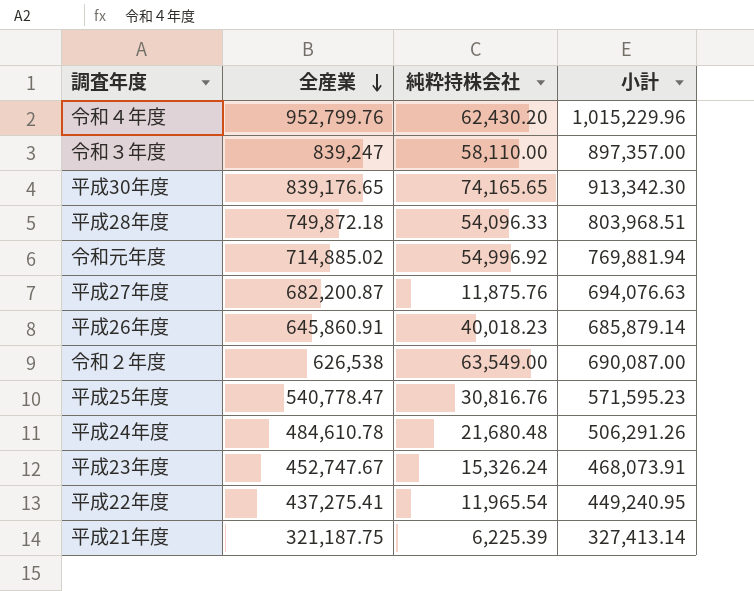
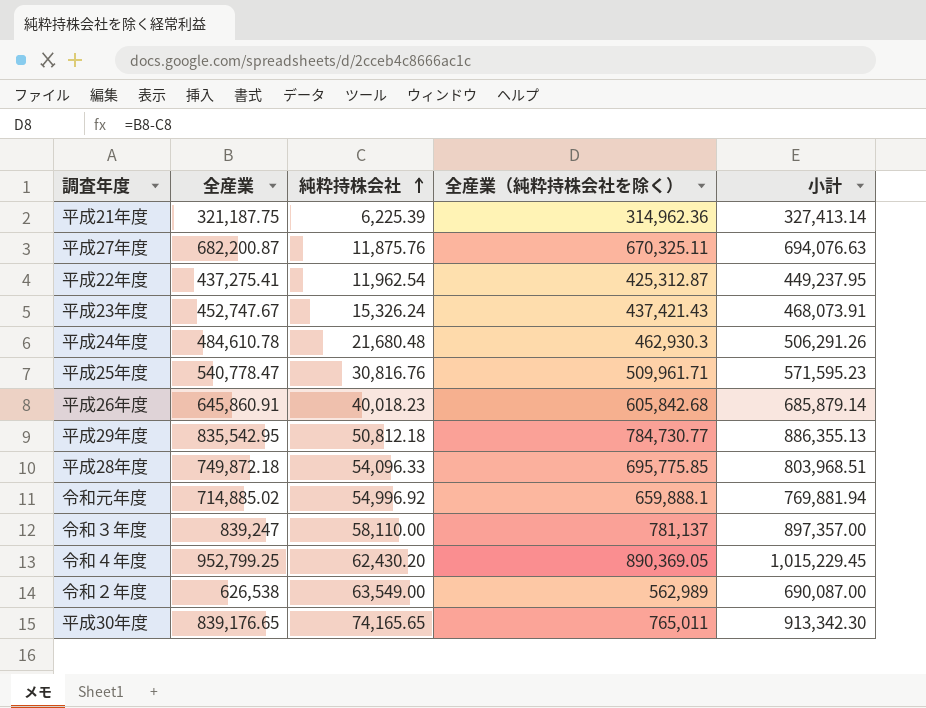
row order: 全産業 descending -> 純粋持株会社 ascending
column 全産業（純粋持株会社を除く） | formula: none -> [全産業] - [純粋持株会社]
平成22年度 | 純粋持株会社: 11,965.54 -> 11,962.54
平成22年度 | 小計: 449,240.95 -> 449,237.95
row 平成29年度: none -> 835,542.95 | 50,812.18 | 784,730.77 | 886,355.13
令和４年度 | 全産業: 952,799.76 -> 952,799.25
令和４年度 | 小計: 1,015,229.96 -> 1,015,229.45

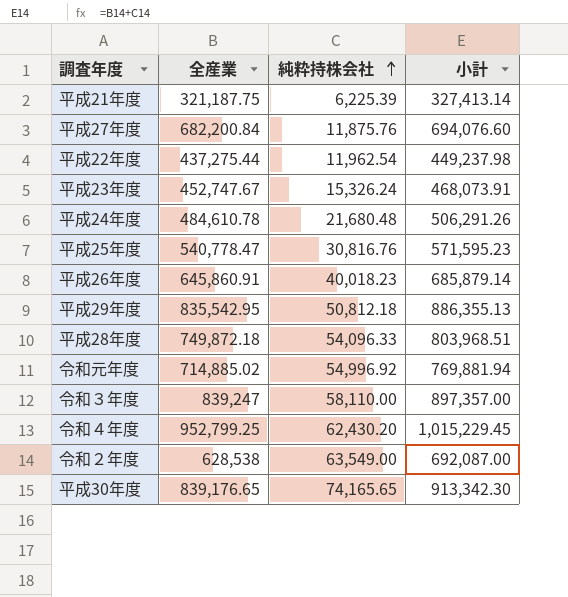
column 全産業（純粋持株会社を除く） | formula: [全産業] - [純粋持株会社] -> none
平成27年度 | 全産業: 682,200.87 -> 682,200.84
平成27年度 | 小計: 694,076.63 -> 694,076.60
平成22年度 | 全産業: 437,275.41 -> 437,275.44
平成22年度 | 小計: 449,237.95 -> 449,237.98
令和２年度 | 全産業: 626,538 -> 628,538
令和２年度 | 小計: 690,087.00 -> 692,087.00

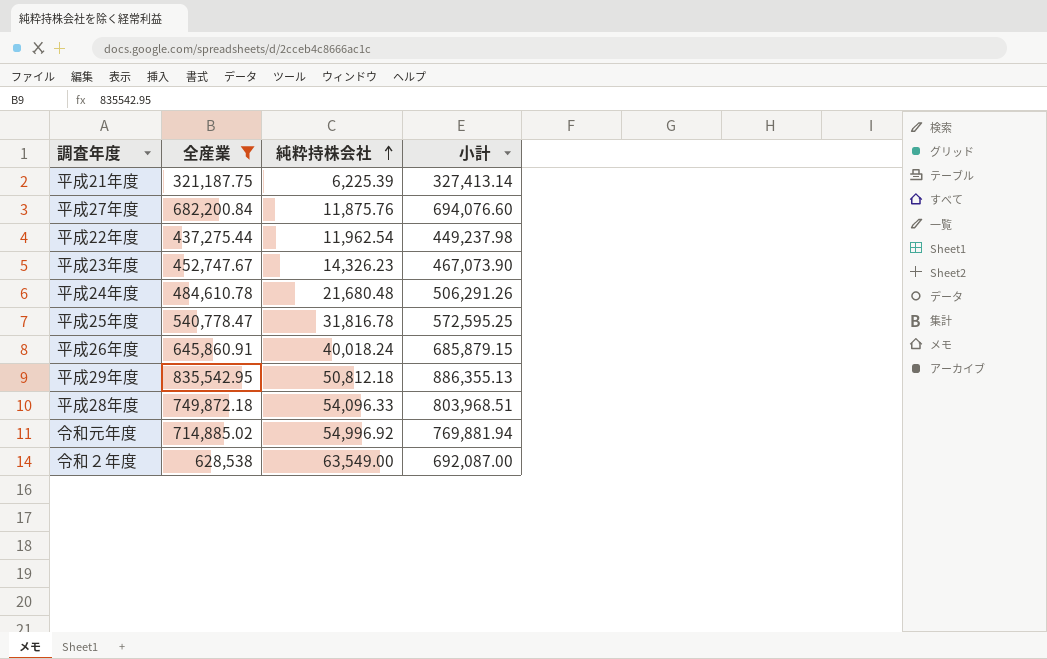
filter: none -> 全産業 <= 835,542.95
平成23年度 | 純粋持株会社: 15,326.24 -> 14,326.23
平成23年度 | 小計: 468,073.91 -> 467,073.90
平成25年度 | 純粋持株会社: 30,816.76 -> 31,816.78
平成25年度 | 小計: 571,595.23 -> 572,595.25
平成26年度 | 純粋持株会社: 40,018.23 -> 40,018.24
平成26年度 | 小計: 685,879.14 -> 685,879.15

